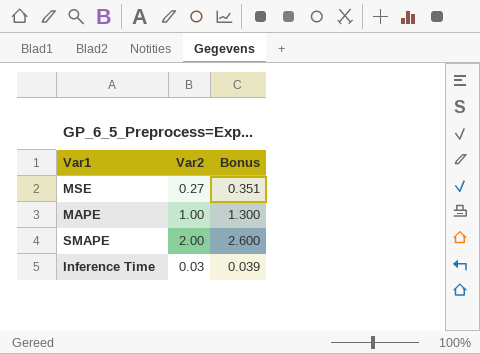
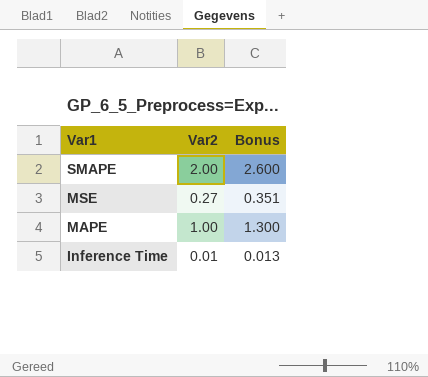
row order: none -> Var1 descending
Inference Time | Var2: 0.03 -> 0.01
Inference Time | Bonus: 0.039 -> 0.013

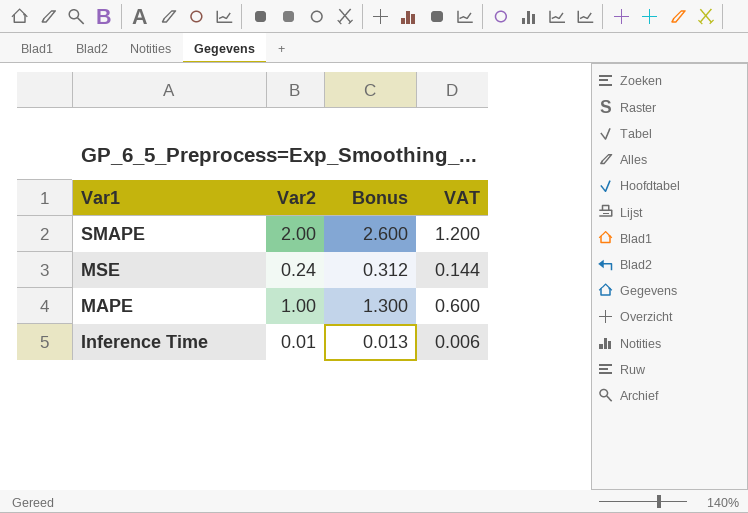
column VAT | formula: none -> [Var2] * 0.6
MSE | Var2: 0.27 -> 0.24
MSE | Bonus: 0.351 -> 0.312

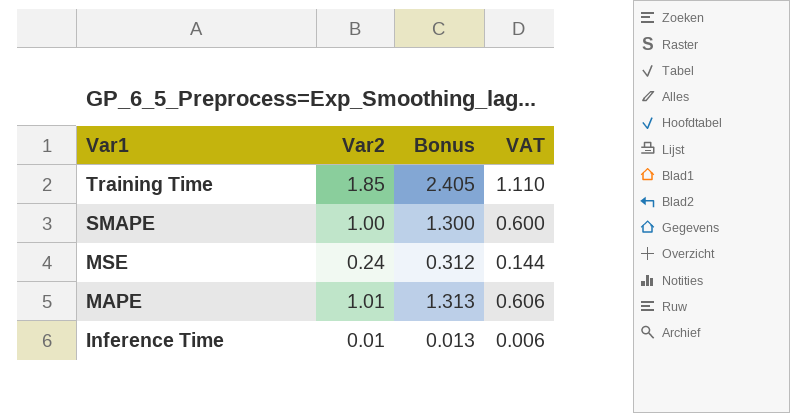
row Training Time: none -> 1.85 | 2.405 | 1.110
SMAPE | Var2: 2.00 -> 1.00
SMAPE | Bonus: 2.600 -> 1.300
SMAPE | VAT: 1.200 -> 0.600
MAPE | Var2: 1.00 -> 1.01
MAPE | Bonus: 1.300 -> 1.313
MAPE | VAT: 0.600 -> 0.606

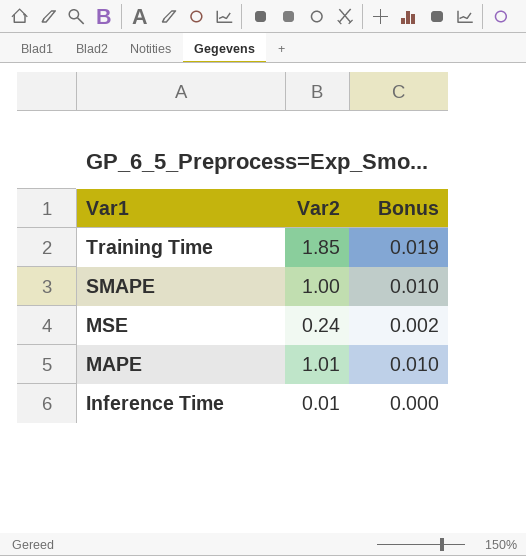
column VAT | formula: [Var2] * 0.6 -> none
column Bonus | formula: [Var2] * 1.3 -> [Var2] * 0.01

